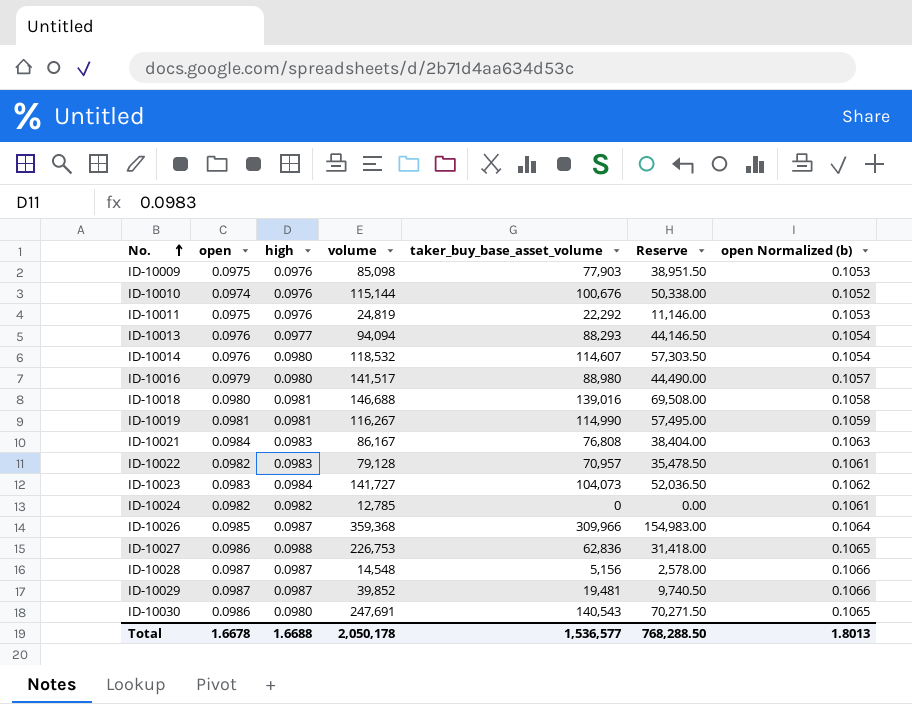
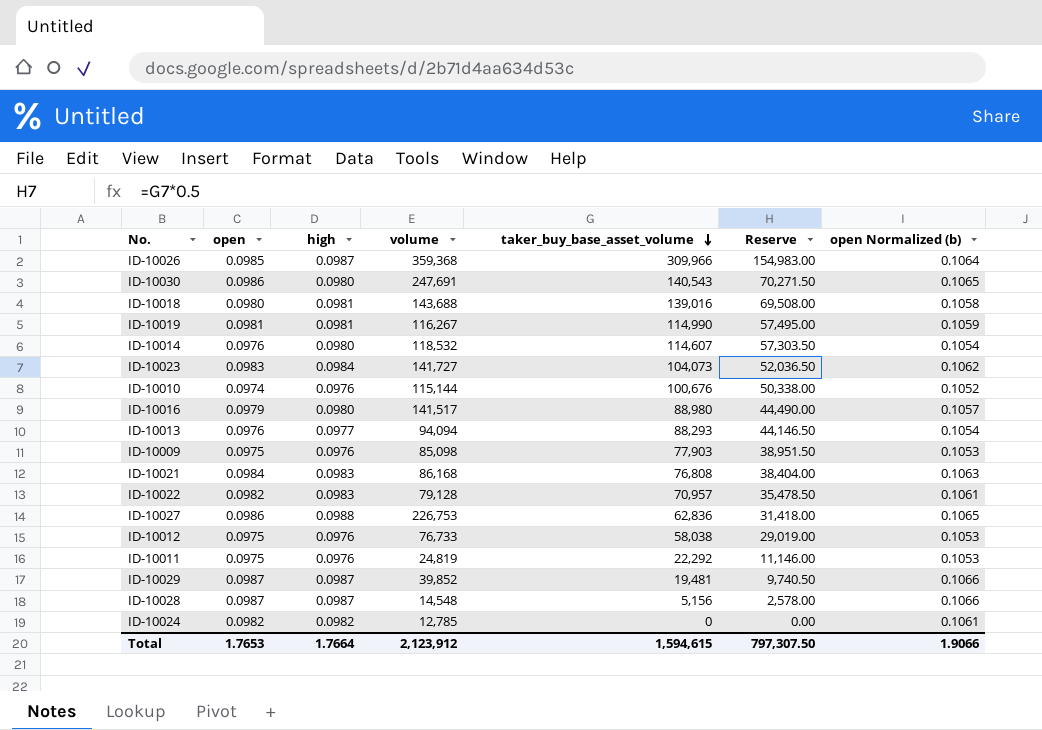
row order: No. ascending -> taker_buy_base_asset_volume descending
ID-10018 | volume: 146,688 -> 143,688
ID-10021 | volume: 86,167 -> 86,168
row ID-10012: none -> 0.0975 | 0.0976 | 76,733 | 58,038 | 29,019.00 | 0.1053
Total | open: 1.6678 -> 1.7653
Total | high: 1.6688 -> 1.7664
Total | volume: 2,050,178 -> 2,123,912
Total | taker_buy_base_asset_volume: 1,536,577 -> 1,594,615
Total | Reserve: 768,288.50 -> 797,307.50
Total | open Normalized (b): 1.8013 -> 1.9066

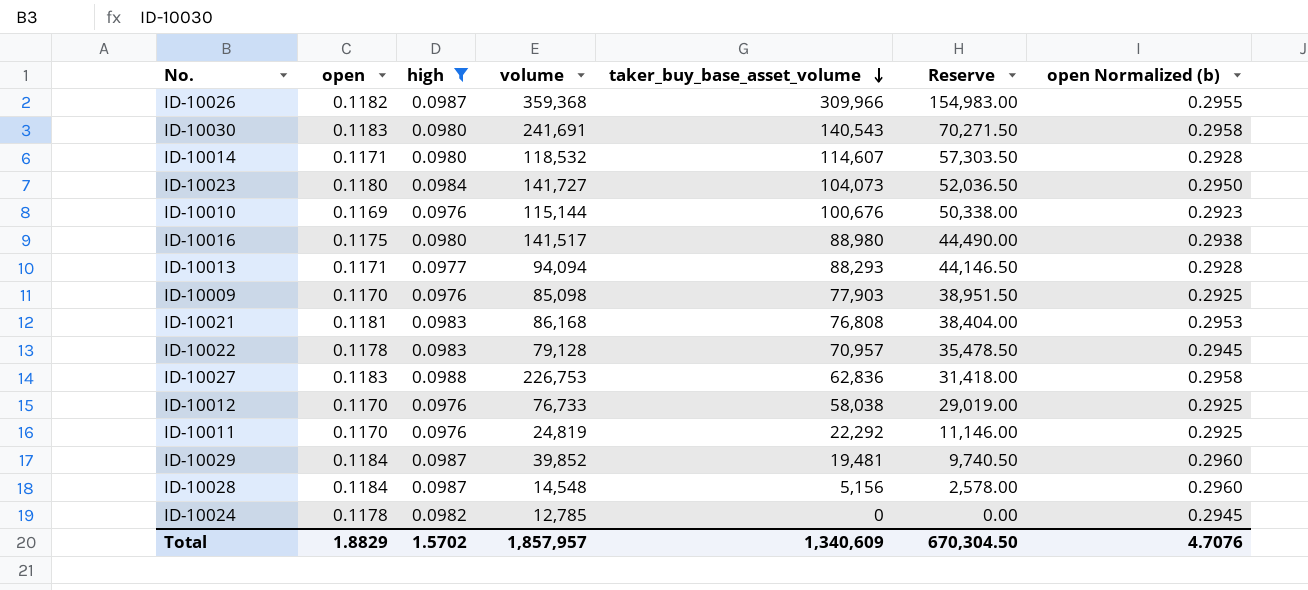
filter: none -> high != 0.0981
column open Normalized (b) | formula: [open] * 1.08 -> [open] * 2.5
ID-10026 | open: 0.0985 -> 0.1182
ID-10030 | open: 0.0986 -> 0.1183
ID-10030 | volume: 247,691 -> 241,691
ID-10014 | open: 0.0976 -> 0.1171
ID-10023 | open: 0.0983 -> 0.1180
ID-10010 | open: 0.0974 -> 0.1169
ID-10016 | open: 0.0979 -> 0.1175
ID-10013 | open: 0.0976 -> 0.1171
ID-10009 | open: 0.0975 -> 0.1170
ID-10021 | open: 0.0984 -> 0.1181
ID-10022 | open: 0.0982 -> 0.1178
ID-10027 | open: 0.0986 -> 0.1183
ID-10012 | open: 0.0975 -> 0.1170
ID-10011 | open: 0.0975 -> 0.1170
ID-10029 | open: 0.0987 -> 0.1184
ID-10028 | open: 0.0987 -> 0.1184
ID-10024 | open: 0.0982 -> 0.1178
Total | open: 1.7653 -> 1.8829
Total | high: 1.7664 -> 1.5702
Total | volume: 2,123,912 -> 1,857,957
Total | taker_buy_base_asset_volume: 1,594,615 -> 1,340,609
Total | Reserve: 797,307.50 -> 670,304.50
Total | open Normalized (b): 1.9066 -> 4.7076

